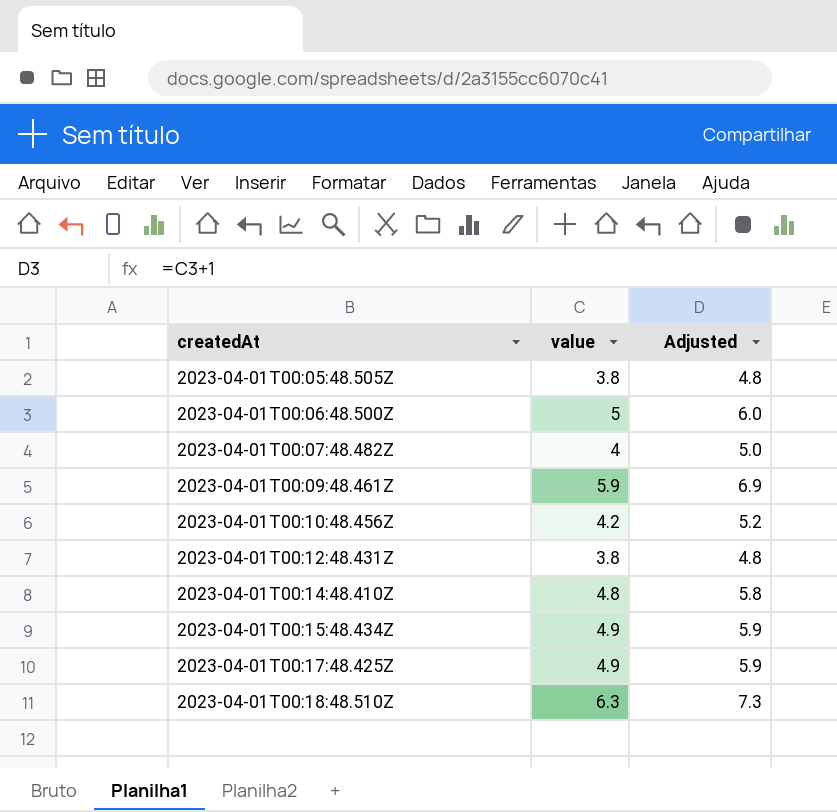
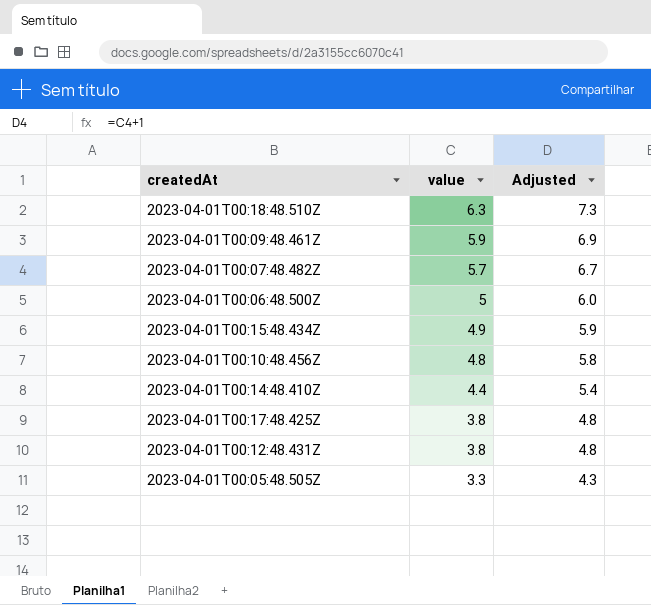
row order: createdAt ascending -> value descending
2023-04-01T00:07:48.482Z | value: 4 -> 5.7
2023-04-01T00:07:48.482Z | Adjusted: 5.0 -> 6.7
2023-04-01T00:10:48.456Z | value: 4.2 -> 4.8
2023-04-01T00:10:48.456Z | Adjusted: 5.2 -> 5.8
2023-04-01T00:14:48.410Z | value: 4.8 -> 4.4
2023-04-01T00:14:48.410Z | Adjusted: 5.8 -> 5.4
2023-04-01T00:17:48.425Z | value: 4.9 -> 3.8
2023-04-01T00:17:48.425Z | Adjusted: 5.9 -> 4.8
2023-04-01T00:05:48.505Z | value: 3.8 -> 3.3
2023-04-01T00:05:48.505Z | Adjusted: 4.8 -> 4.3

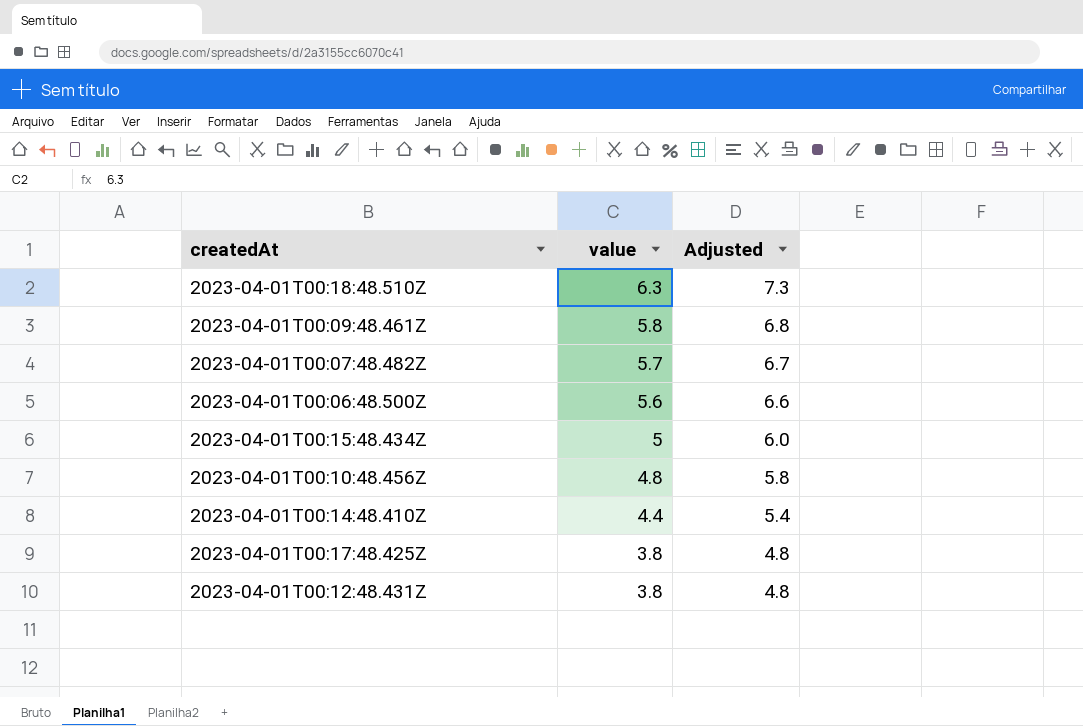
row 2023-04-01T00:05:48.505Z: 3.3 | 4.3 -> none
2023-04-01T00:09:48.461Z | value: 5.9 -> 5.8
2023-04-01T00:09:48.461Z | Adjusted: 6.9 -> 6.8
2023-04-01T00:06:48.500Z | value: 5 -> 5.6
2023-04-01T00:06:48.500Z | Adjusted: 6.0 -> 6.6
2023-04-01T00:15:48.434Z | value: 4.9 -> 5
2023-04-01T00:15:48.434Z | Adjusted: 5.9 -> 6.0

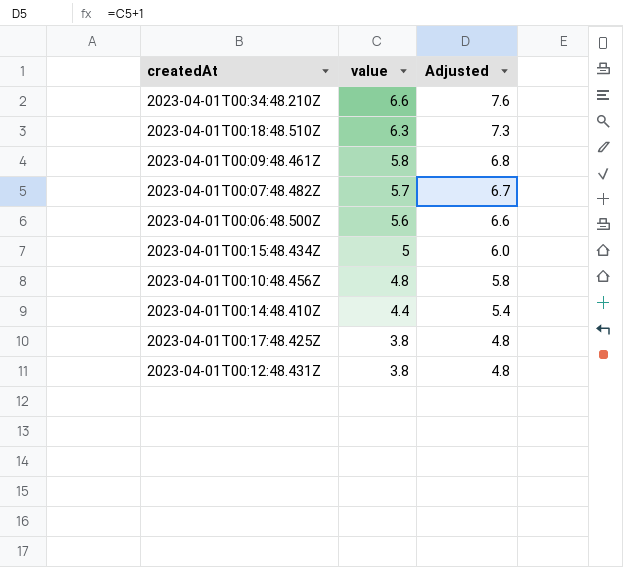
row 2023-04-01T00:34:48.210Z: none -> 6.6 | 7.6

